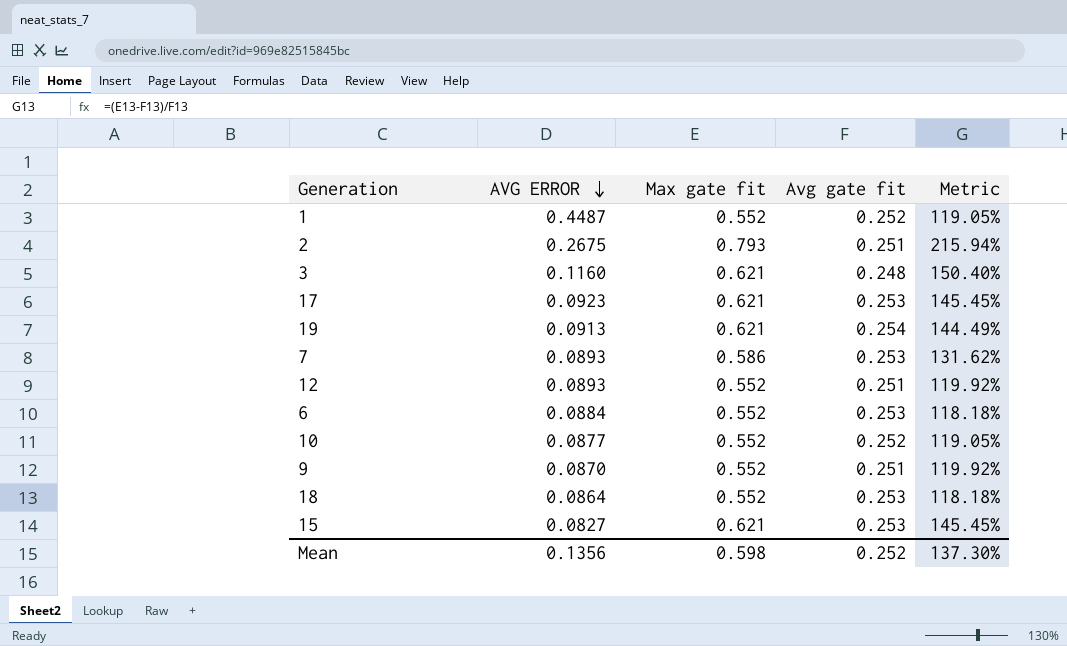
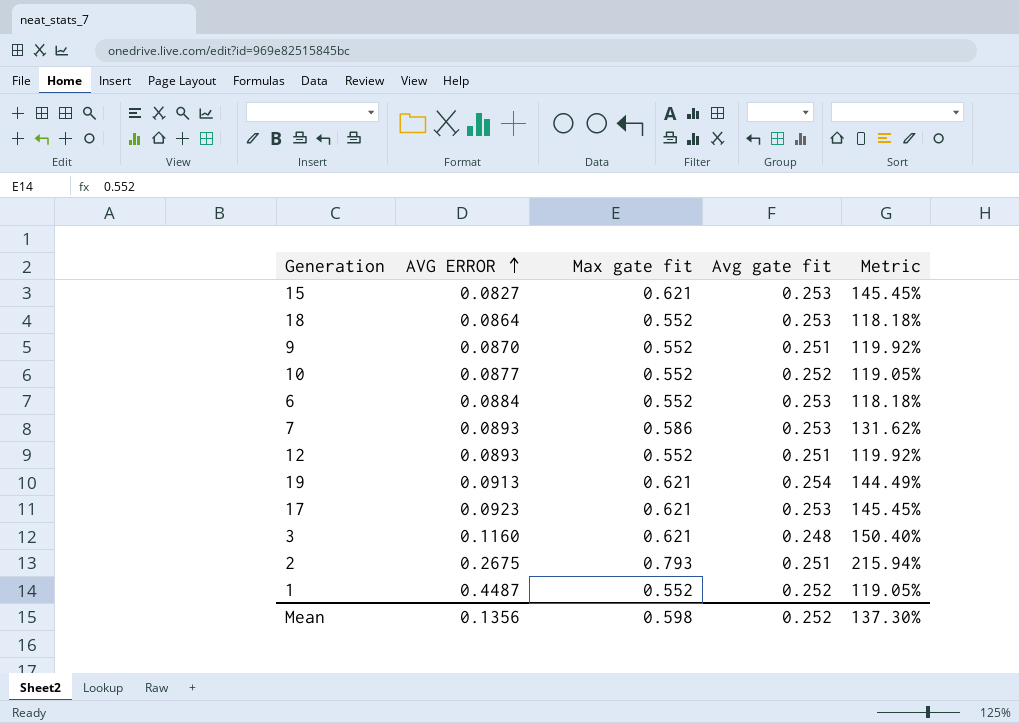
row order: AVG ERROR descending -> AVG ERROR ascending

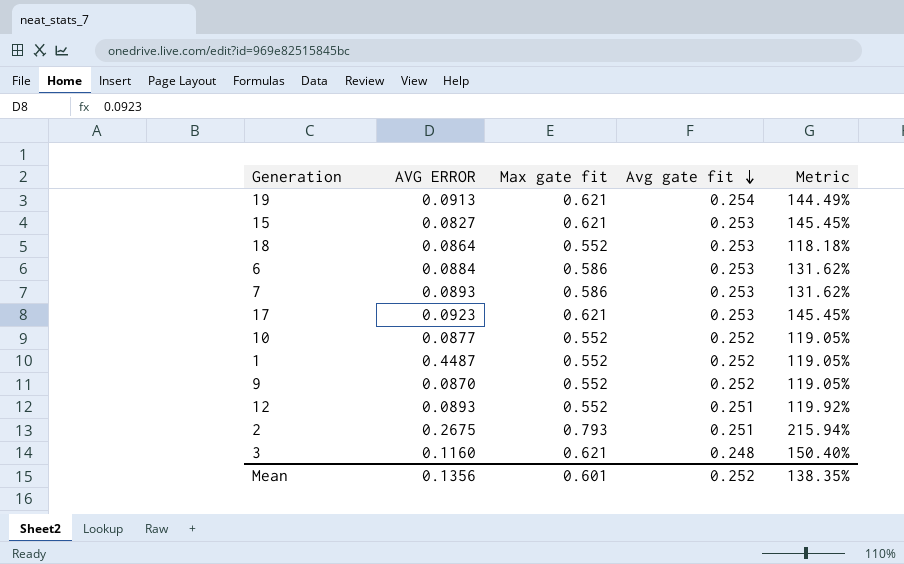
row order: AVG ERROR ascending -> Avg gate fit descending
6 | Max gate fit: 0.552 -> 0.586
6 | Metric: 118.18% -> 131.62%
9 | Avg gate fit: 0.251 -> 0.252
9 | Metric: 119.92% -> 119.05%
Mean | Max gate fit: 0.598 -> 0.601
Mean | Metric: 137.30% -> 138.35%

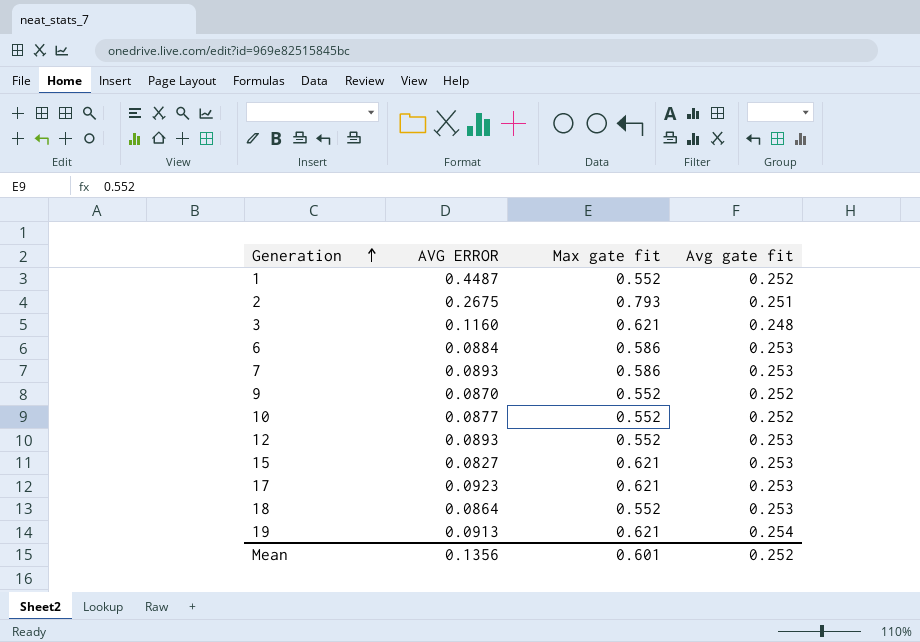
row order: Avg gate fit descending -> Generation ascending
column Metric | formula: ([Max gate fit] - [Avg gate fit]) / [Avg gate fit] -> none
12 | Avg gate fit: 0.251 -> 0.253

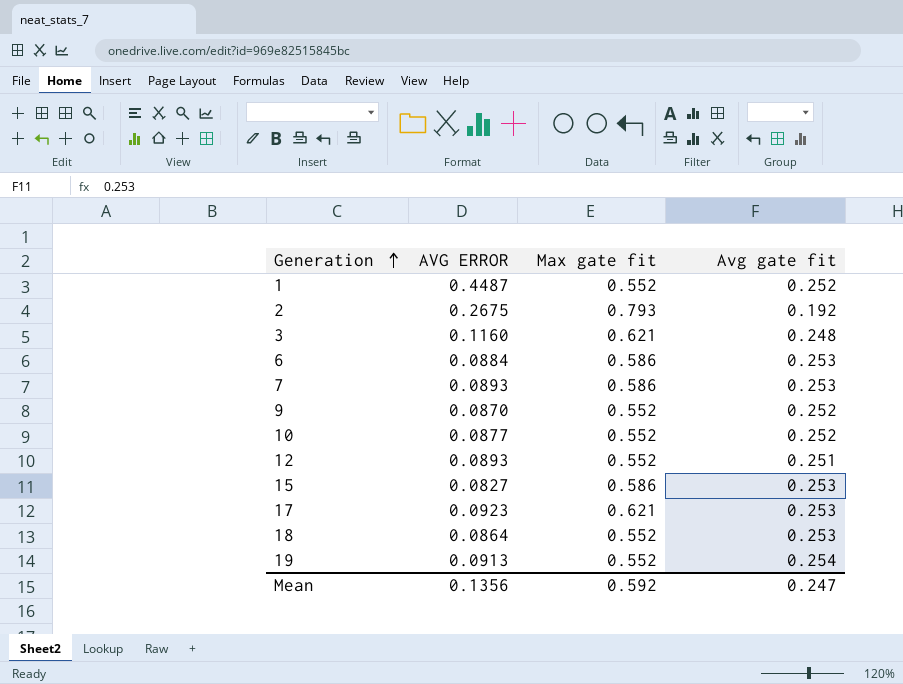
2 | Avg gate fit: 0.251 -> 0.192
12 | Avg gate fit: 0.253 -> 0.251
15 | Max gate fit: 0.621 -> 0.586
19 | Max gate fit: 0.621 -> 0.552
Mean | Max gate fit: 0.601 -> 0.592
Mean | Avg gate fit: 0.252 -> 0.247

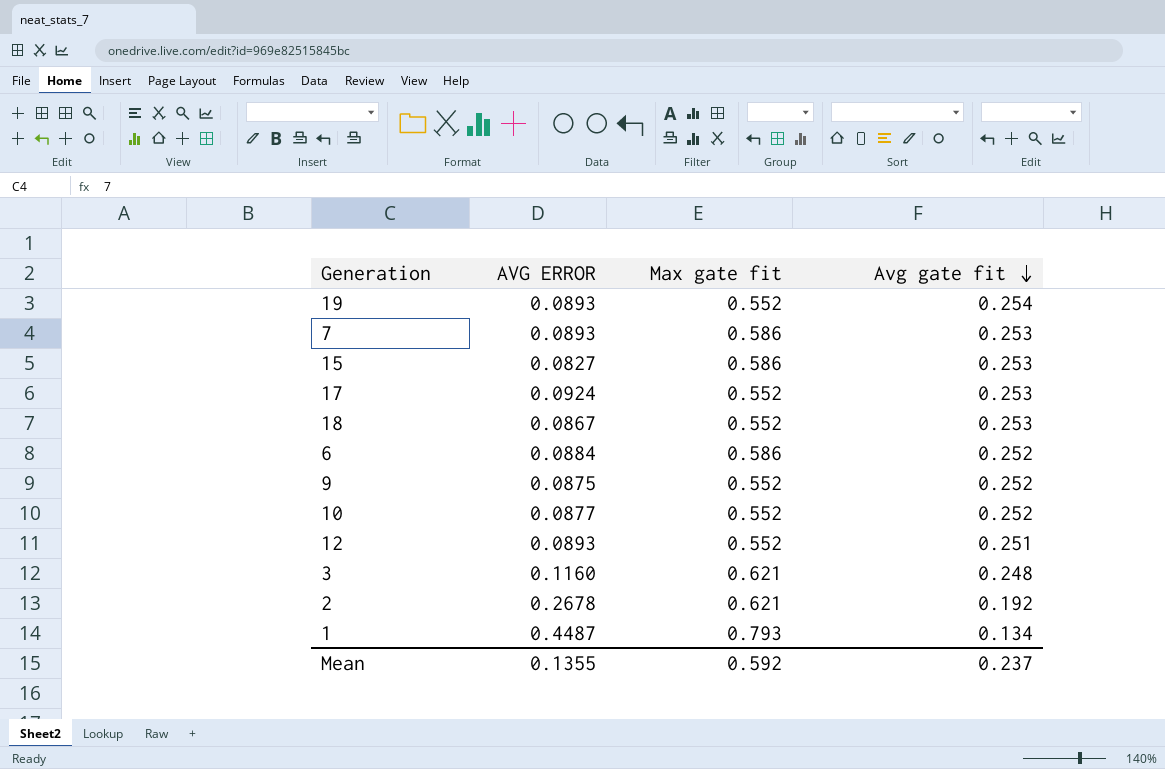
row order: Generation ascending -> Avg gate fit descending
19 | AVG ERROR: 0.0913 -> 0.0893
17 | AVG ERROR: 0.0923 -> 0.0924
17 | Max gate fit: 0.621 -> 0.552
18 | AVG ERROR: 0.0864 -> 0.0867
6 | Avg gate fit: 0.253 -> 0.252
9 | AVG ERROR: 0.0870 -> 0.0875
2 | AVG ERROR: 0.2675 -> 0.2678
2 | Max gate fit: 0.793 -> 0.621
1 | Max gate fit: 0.552 -> 0.793
1 | Avg gate fit: 0.252 -> 0.134
Mean | AVG ERROR: 0.1356 -> 0.1355
Mean | Avg gate fit: 0.247 -> 0.237

